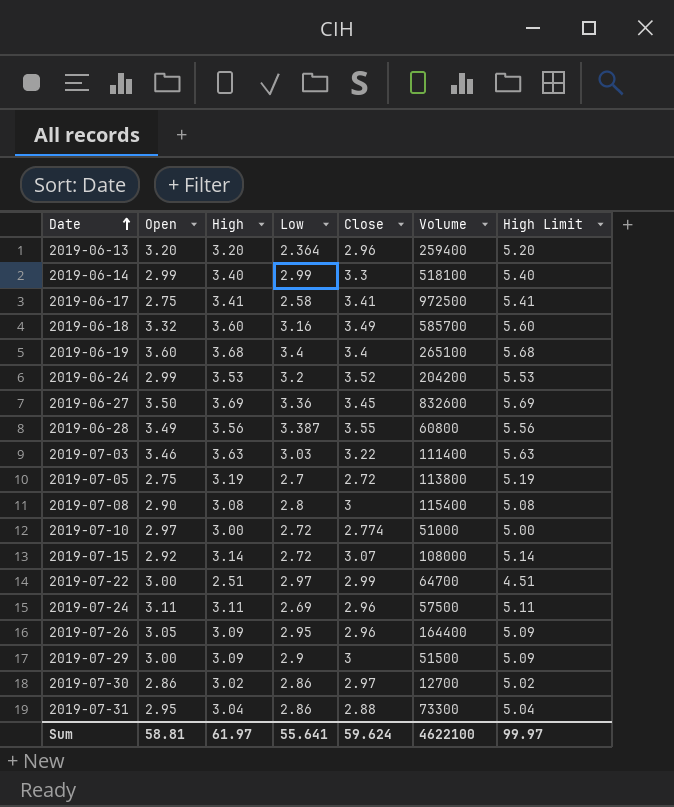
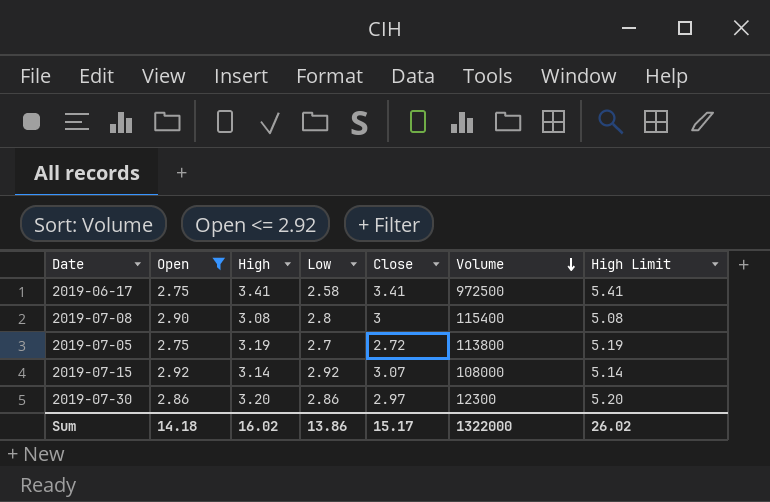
filter: none -> Open <= 2.92
row order: Date ascending -> Volume descending
2019-07-15 | Low: 2.72 -> 2.92
2019-07-30 | High: 3.02 -> 3.20
2019-07-30 | Volume: 12700 -> 12300
2019-07-30 | High Limit: 5.02 -> 5.20
Sum | Open: 58.81 -> 14.18
Sum | High: 61.97 -> 16.02
Sum | Low: 55.641 -> 13.86
Sum | Close: 59.624 -> 15.17
Sum | Volume: 4622100 -> 1322000
Sum | High Limit: 99.97 -> 26.02

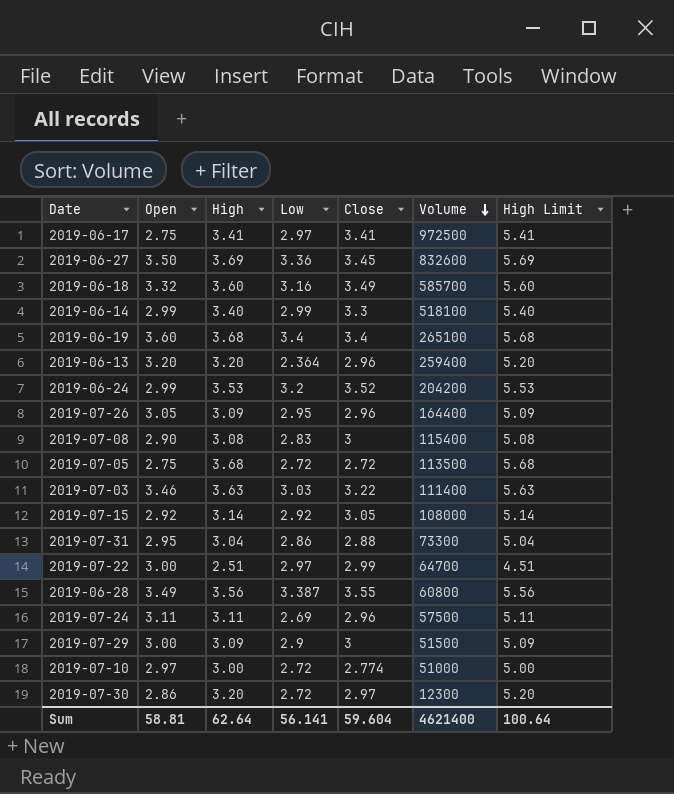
filter: Open <= 2.92 -> none
2019-06-17 | Low: 2.58 -> 2.97
2019-07-08 | Low: 2.8 -> 2.83
2019-07-05 | High: 3.19 -> 3.68
2019-07-05 | Low: 2.7 -> 2.72
2019-07-05 | Volume: 113800 -> 113500
2019-07-05 | High Limit: 5.19 -> 5.68
2019-07-15 | Close: 3.07 -> 3.05
2019-07-30 | Low: 2.86 -> 2.72
Sum | Open: 14.18 -> 58.81
Sum | High: 16.02 -> 62.64
Sum | Low: 13.86 -> 56.141
Sum | Close: 15.17 -> 59.604
Sum | Volume: 1322000 -> 4621400
Sum | High Limit: 26.02 -> 100.64

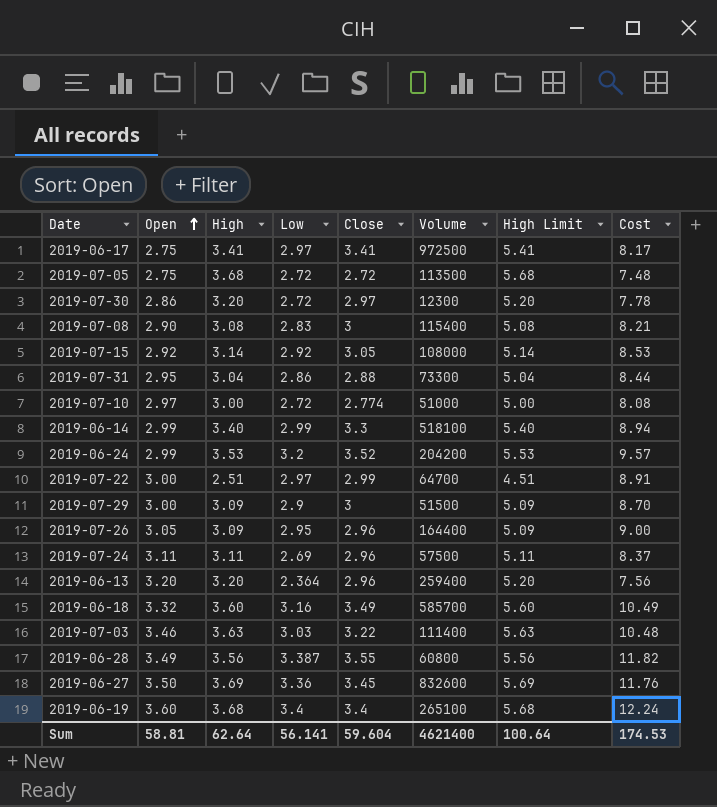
row order: Volume descending -> Open ascending
column Cost | formula: none -> [Open] * [Low]

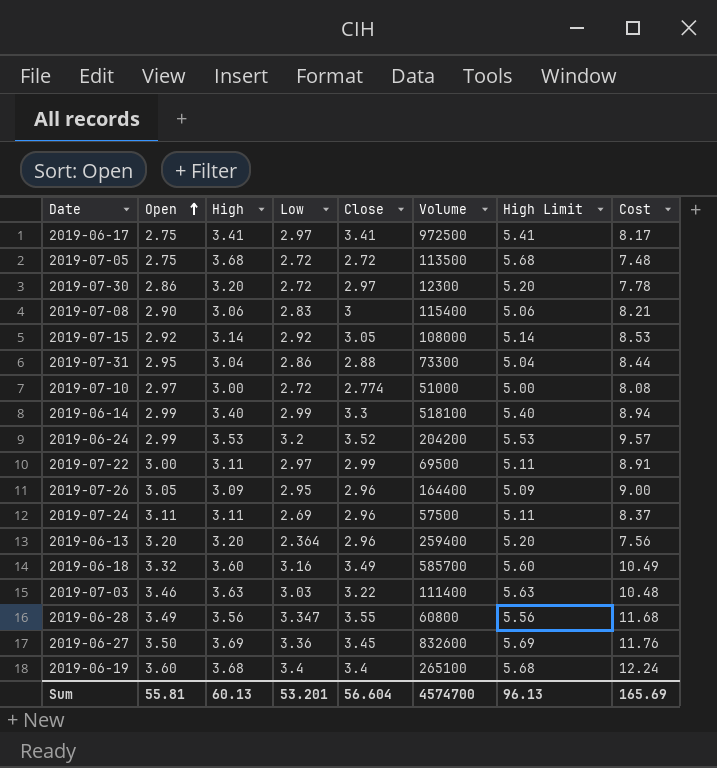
row 2019-07-29: 3.00 | 3.09 | 2.9 | 3 | 51500 | 5.09 | 8.70 -> none
2019-07-08 | High: 3.08 -> 3.06
2019-07-08 | High Limit: 5.08 -> 5.06
2019-07-22 | High: 2.51 -> 3.11
2019-07-22 | Volume: 64700 -> 69500
2019-07-22 | High Limit: 4.51 -> 5.11
2019-06-28 | Low: 3.387 -> 3.347
2019-06-28 | Cost: 11.82 -> 11.68
Sum | Open: 58.81 -> 55.81
Sum | High: 62.64 -> 60.13
Sum | Low: 56.141 -> 53.201
Sum | Close: 59.604 -> 56.604
Sum | Volume: 4621400 -> 4574700
Sum | High Limit: 100.64 -> 96.13
Sum | Cost: 174.53 -> 165.69

